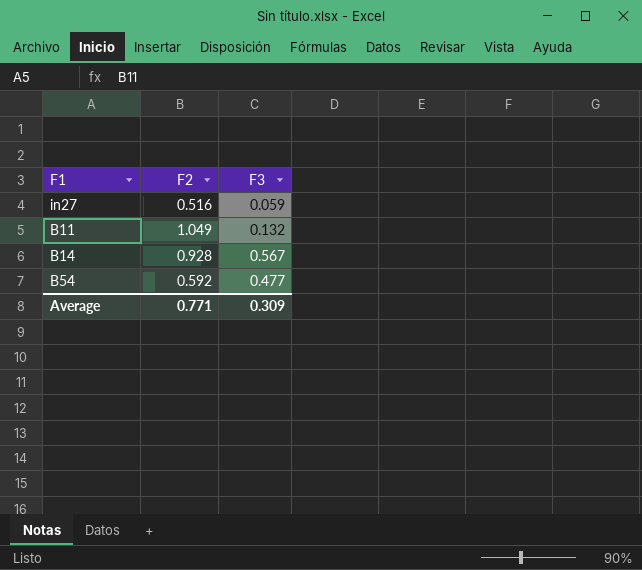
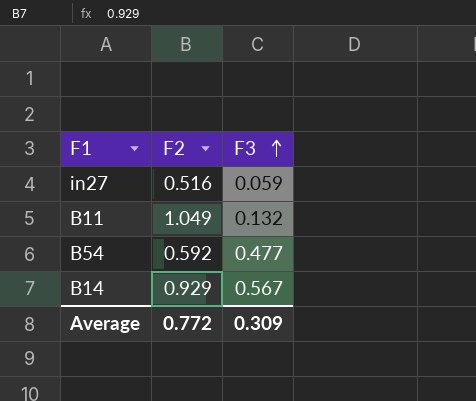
row order: none -> F3 ascending
B14 | F2: 0.928 -> 0.929
Average | F2: 0.771 -> 0.772

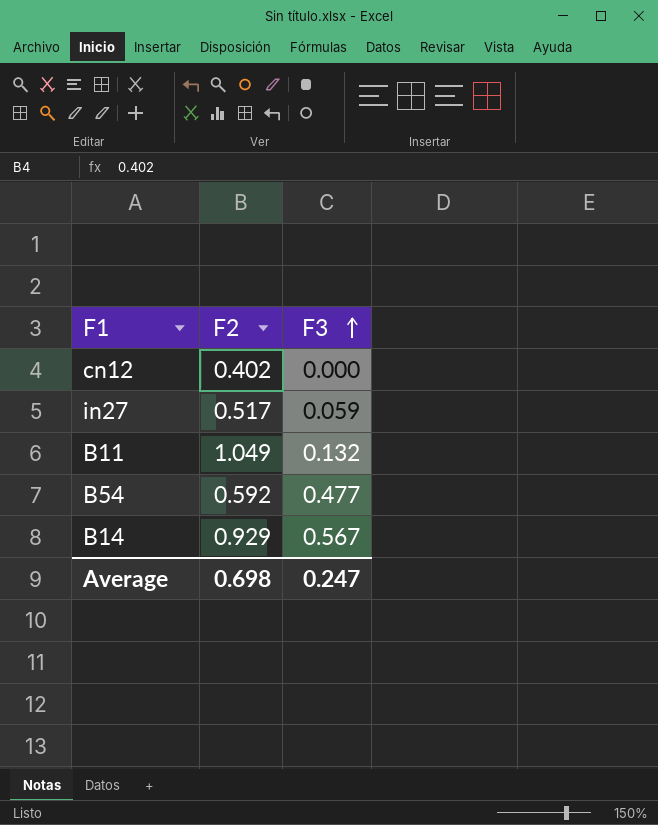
row cn12: none -> 0.402 | 0.000
in27 | F2: 0.516 -> 0.517
Average | F2: 0.772 -> 0.698
Average | F3: 0.309 -> 0.247

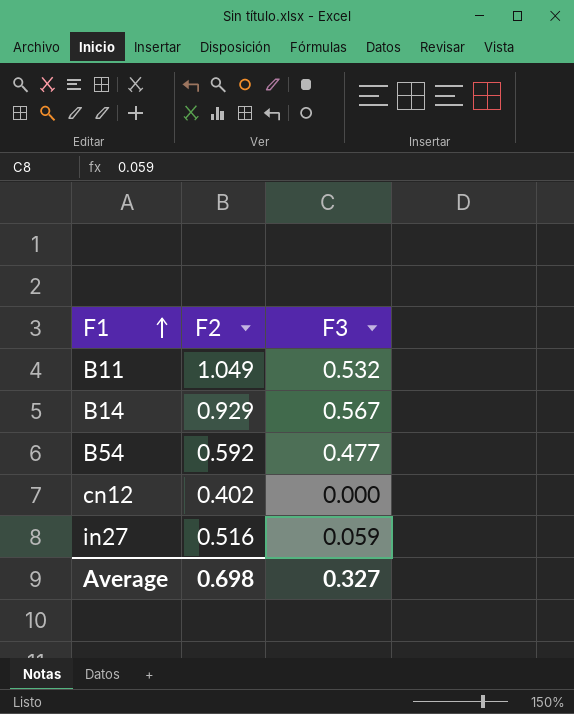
row order: F3 ascending -> F1 ascending
B11 | F3: 0.132 -> 0.532
in27 | F2: 0.517 -> 0.516
Average | F3: 0.247 -> 0.327

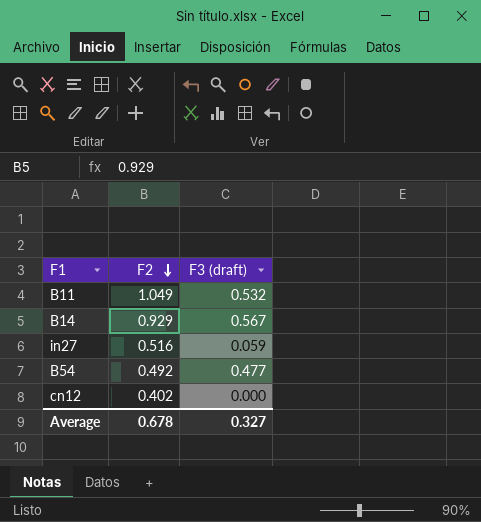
row order: F1 ascending -> F2 descending
column name: F3 -> F3 (draft)
B54 | F2: 0.592 -> 0.492
Average | F2: 0.698 -> 0.678

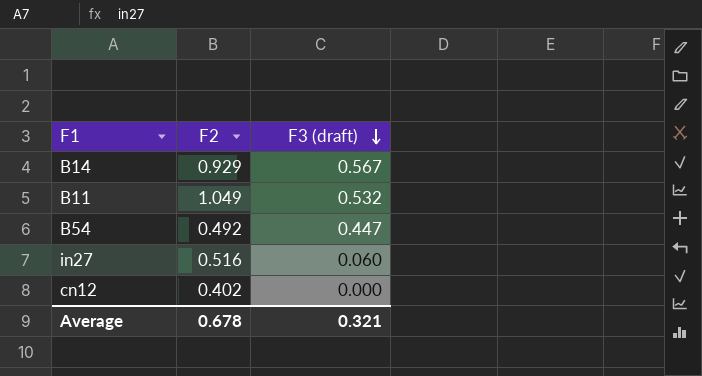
row order: F2 descending -> F3 (draft) descending
B54 | F3 (draft): 0.477 -> 0.447
in27 | F3 (draft): 0.059 -> 0.060
Average | F3 (draft): 0.327 -> 0.321

